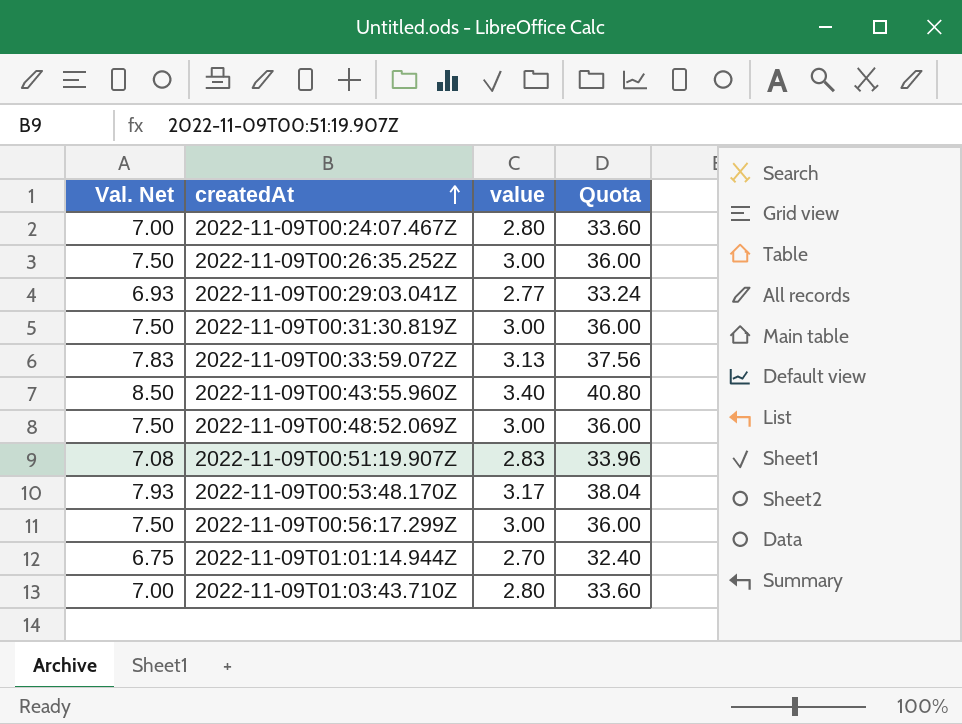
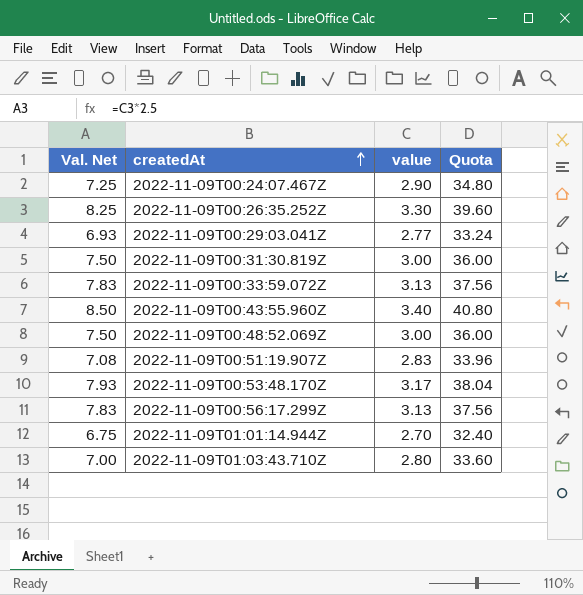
2022-11-09T00:24:07.467Z | Val. Net: 7.00 -> 7.25
2022-11-09T00:24:07.467Z | value: 2.80 -> 2.90
2022-11-09T00:24:07.467Z | Quota: 33.60 -> 34.80
2022-11-09T00:26:35.252Z | Val. Net: 7.50 -> 8.25
2022-11-09T00:26:35.252Z | value: 3.00 -> 3.30
2022-11-09T00:26:35.252Z | Quota: 36.00 -> 39.60
2022-11-09T00:56:17.299Z | Val. Net: 7.50 -> 7.83
2022-11-09T00:56:17.299Z | value: 3.00 -> 3.13
2022-11-09T00:56:17.299Z | Quota: 36.00 -> 37.56

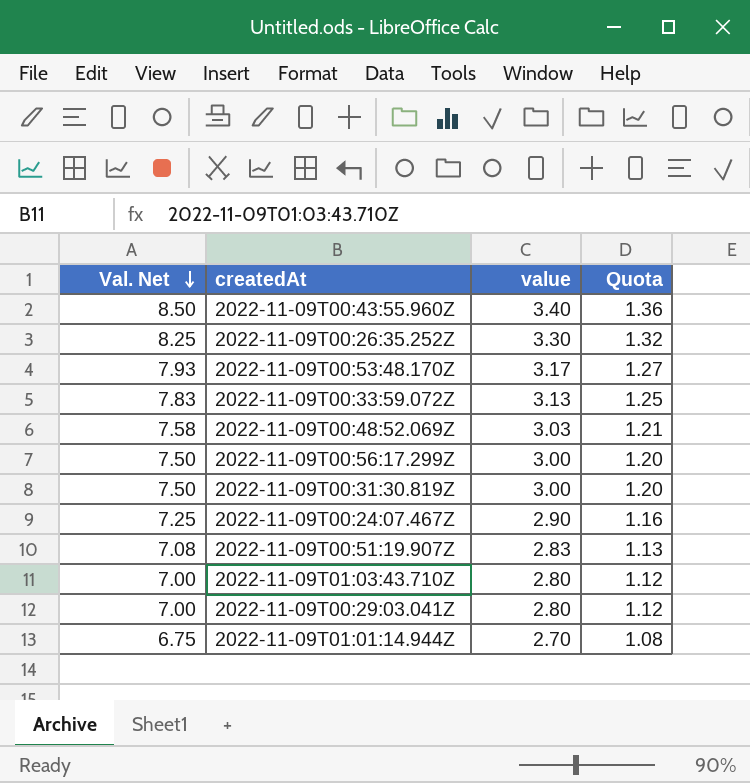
row order: createdAt ascending -> Val. Net descending
column Quota | formula: [value] * 12 -> [value] * 0.4
2022-11-09T00:48:52.069Z | Val. Net: 7.50 -> 7.58
2022-11-09T00:48:52.069Z | value: 3.00 -> 3.03
2022-11-09T00:56:17.299Z | Val. Net: 7.83 -> 7.50
2022-11-09T00:56:17.299Z | value: 3.13 -> 3.00
2022-11-09T00:29:03.041Z | Val. Net: 6.93 -> 7.00
2022-11-09T00:29:03.041Z | value: 2.77 -> 2.80

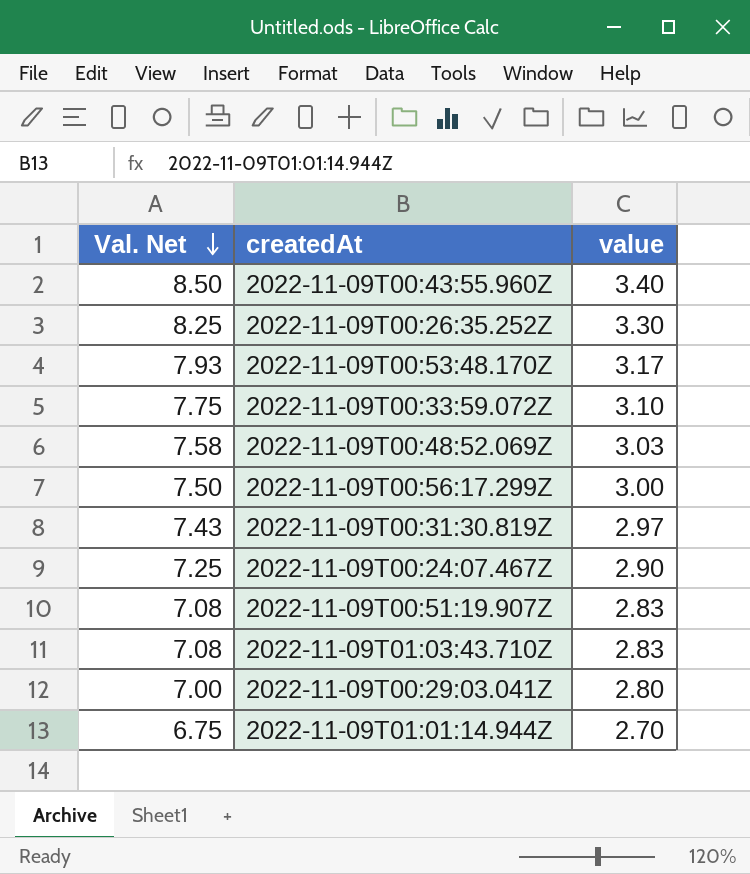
column Quota | formula: [value] * 0.4 -> none
2022-11-09T00:33:59.072Z | Val. Net: 7.83 -> 7.75
2022-11-09T00:33:59.072Z | value: 3.13 -> 3.10
2022-11-09T00:31:30.819Z | Val. Net: 7.50 -> 7.43
2022-11-09T00:31:30.819Z | value: 3.00 -> 2.97
2022-11-09T01:03:43.710Z | Val. Net: 7.00 -> 7.08
2022-11-09T01:03:43.710Z | value: 2.80 -> 2.83

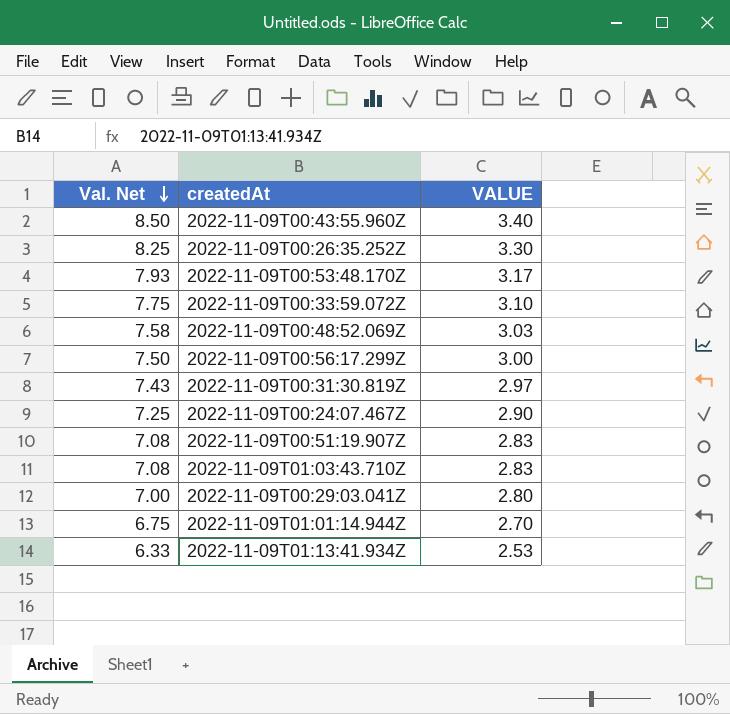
column name: value -> VALUE
row 2022-11-09T01:13:41.934Z: none -> 6.33 | 2.53

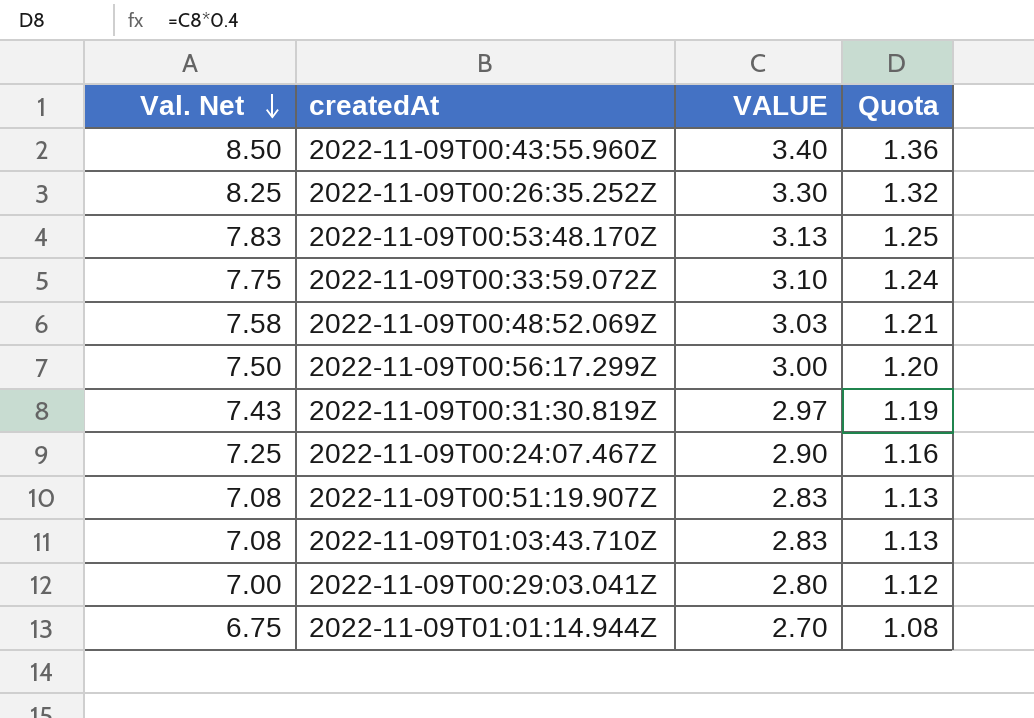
column Quota | formula: none -> [VALUE] * 0.4
row 2022-11-09T01:13:41.934Z: 6.33 | 2.53 -> none
2022-11-09T00:53:48.170Z | Val. Net: 7.93 -> 7.83
2022-11-09T00:53:48.170Z | VALUE: 3.17 -> 3.13

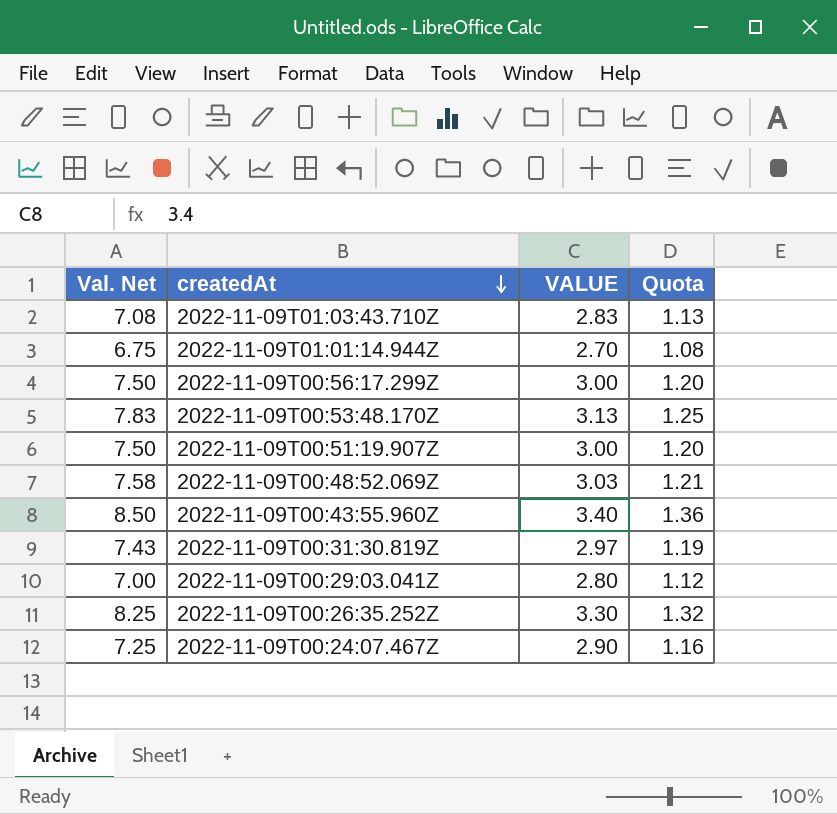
row order: Val. Net descending -> createdAt descending
row 2022-11-09T00:33:59.072Z: 7.75 | 3.10 | 1.24 -> none
2022-11-09T00:51:19.907Z | Val. Net: 7.08 -> 7.50
2022-11-09T00:51:19.907Z | VALUE: 2.83 -> 3.00
2022-11-09T00:51:19.907Z | Quota: 1.13 -> 1.20

